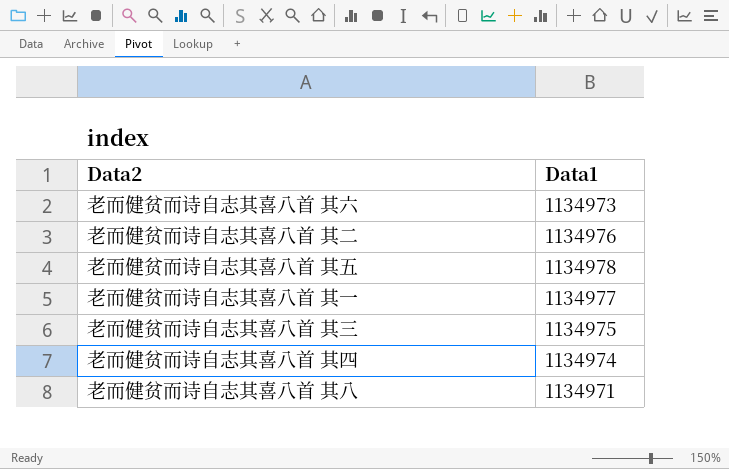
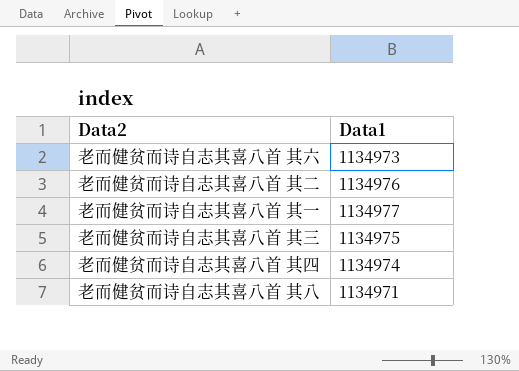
row 老而健贫而诗自志其喜八首 其五: 1134978 -> none

